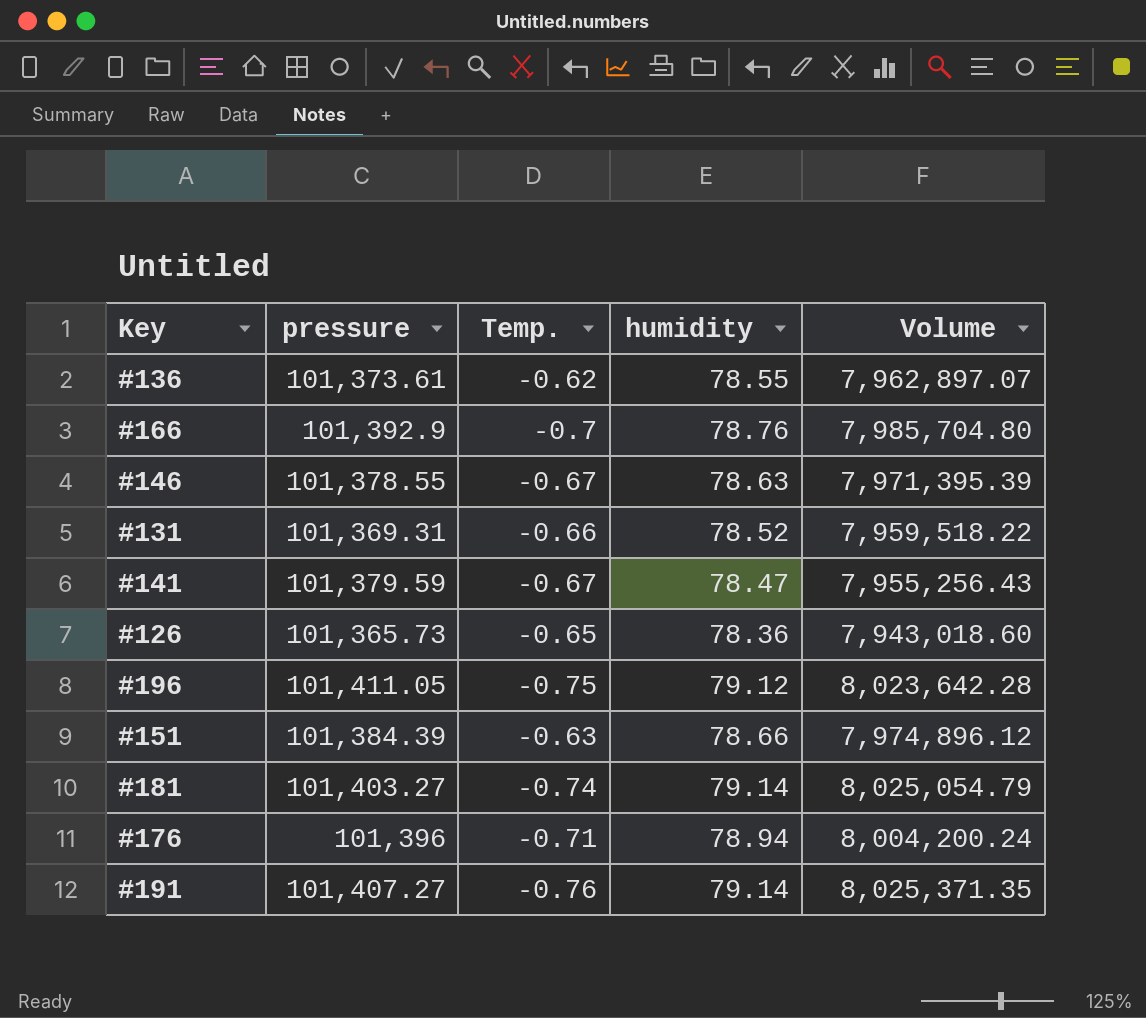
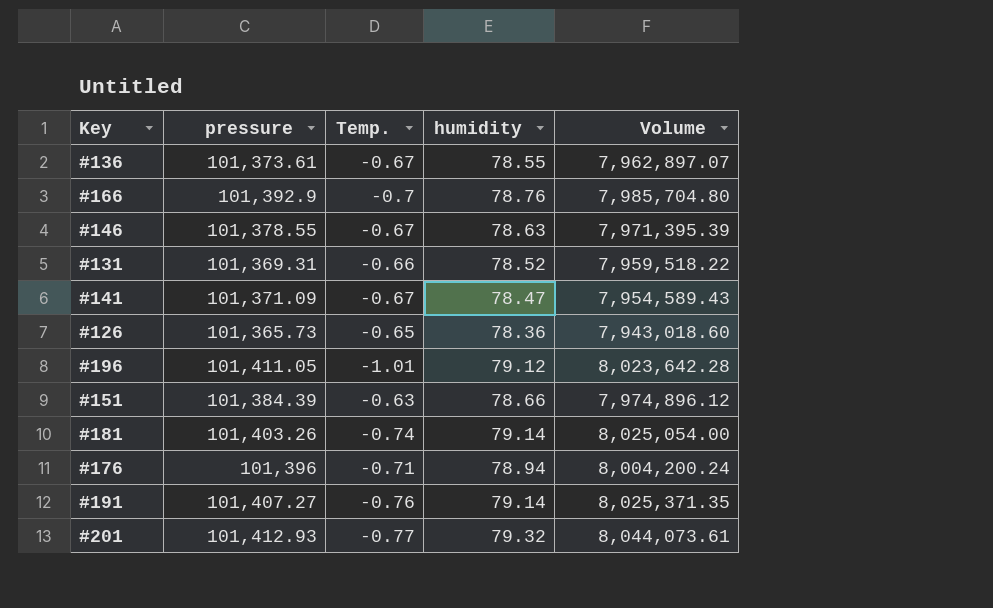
#136 | Temp.: -0.62 -> -0.67
#141 | pressure: 101,379.59 -> 101,371.09
#141 | Volume: 7,955,256.43 -> 7,954,589.43
#196 | Temp.: -0.75 -> -1.01
#181 | pressure: 101,403.27 -> 101,403.26
#181 | Volume: 8,025,054.79 -> 8,025,054.00
row #201: none -> 101,412.93 | -0.77 | 79.32 | 8,044,073.61

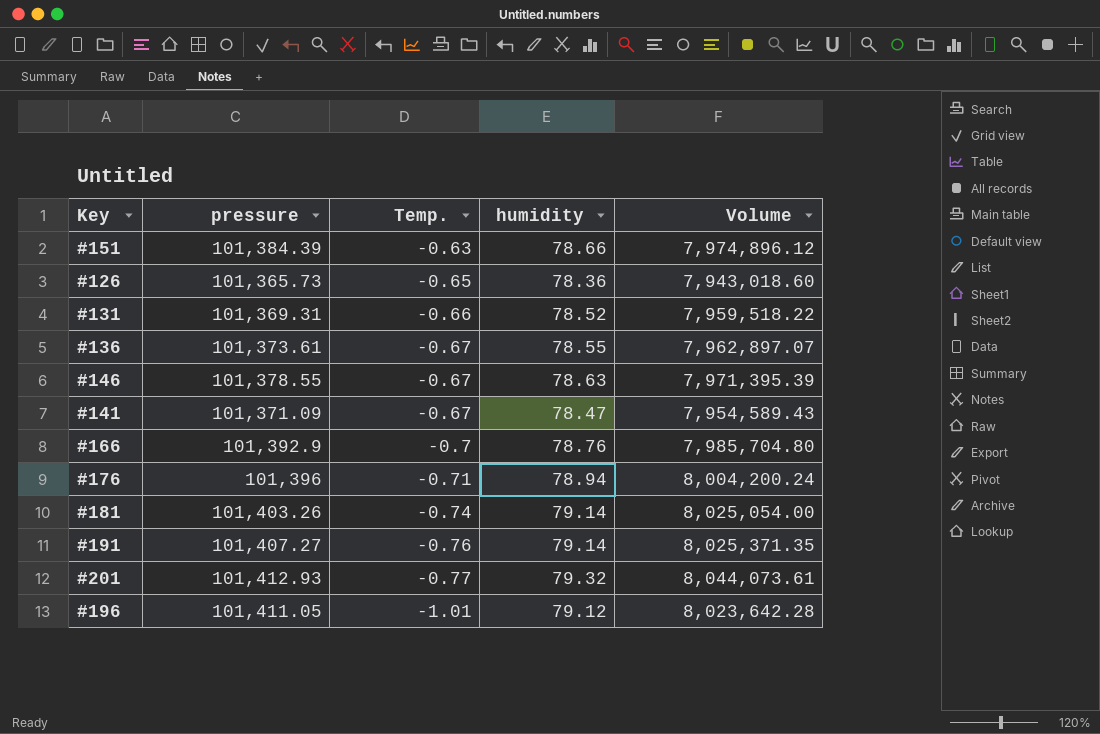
row order: none -> Temp. descending

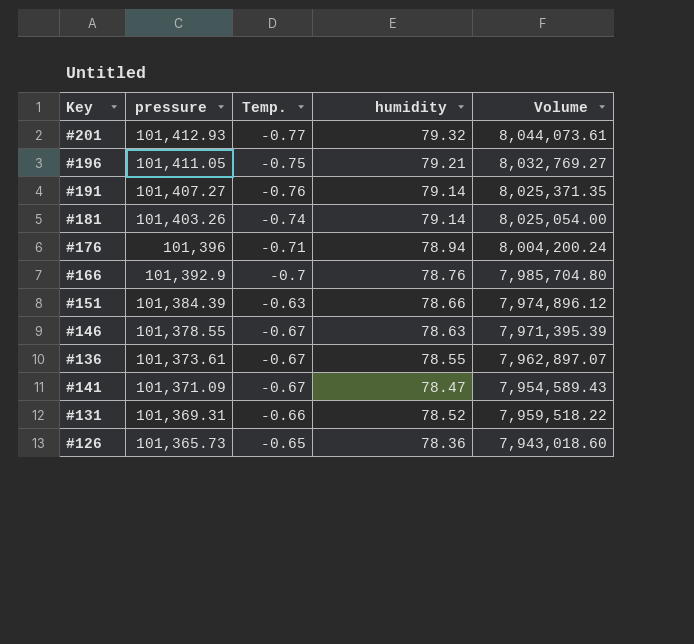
row order: Temp. descending -> pressure descending
#196 | Temp.: -1.01 -> -0.75
#196 | humidity: 79.12 -> 79.21
#196 | Volume: 8,023,642.28 -> 8,032,769.27

